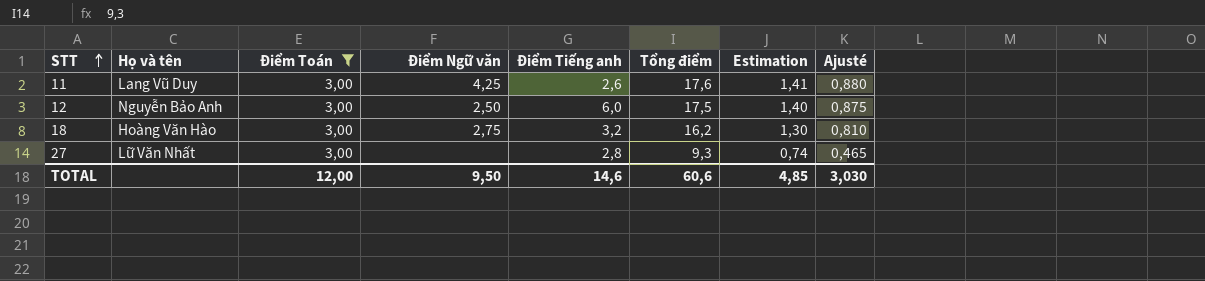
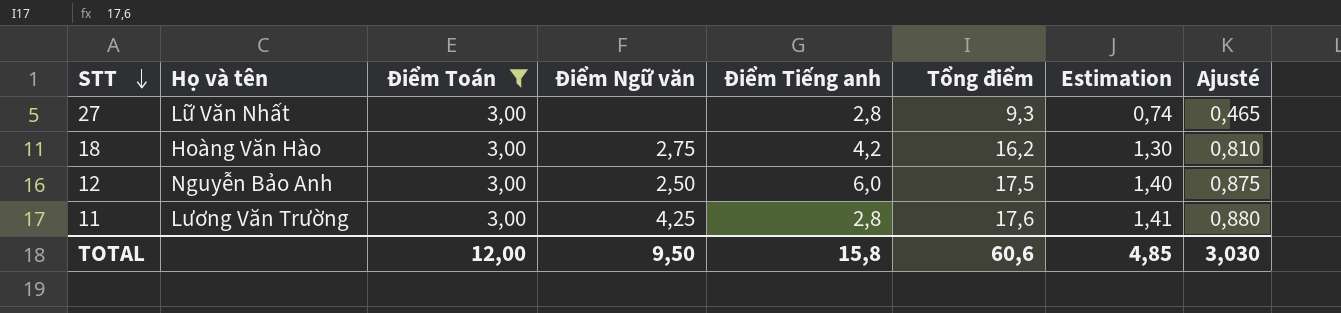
row order: STT ascending -> STT descending
18 | Điểm Tiếng anh: 3,2 -> 4,2
11 | Họ và tên: Lang Vũ Duy -> Lương Văn Trường
11 | Điểm Tiếng anh: 2,6 -> 2,8
TOTAL | Điểm Tiếng anh: 14,6 -> 15,8

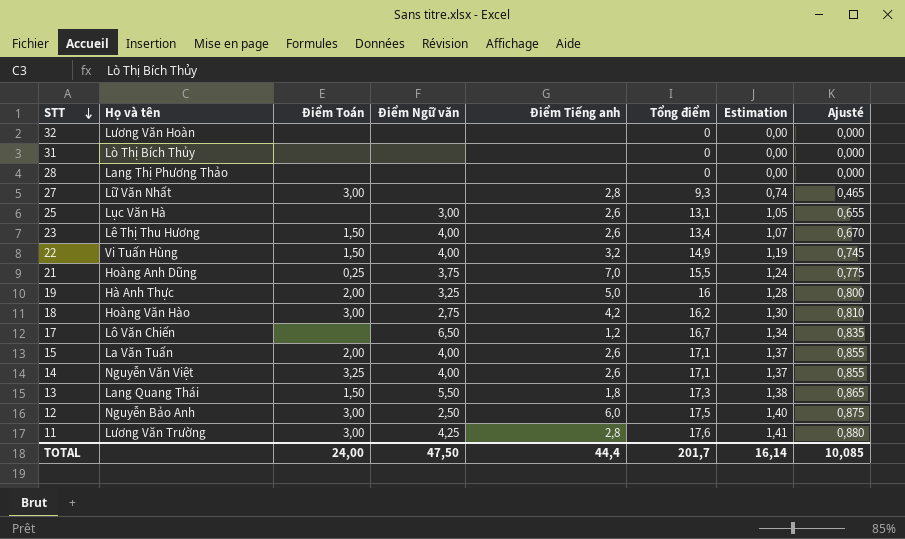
filter: Điểm Toán = 3,00 -> none
TOTAL | Điểm Toán: 12,00 -> 24,00
TOTAL | Điểm Ngữ văn: 9,50 -> 47,50
TOTAL | Điểm Tiếng anh: 15,8 -> 44,4
TOTAL | Tổng điểm: 60,6 -> 201,7
TOTAL | Estimation: 4,85 -> 16,14
TOTAL | Ajusté: 3,030 -> 10,085

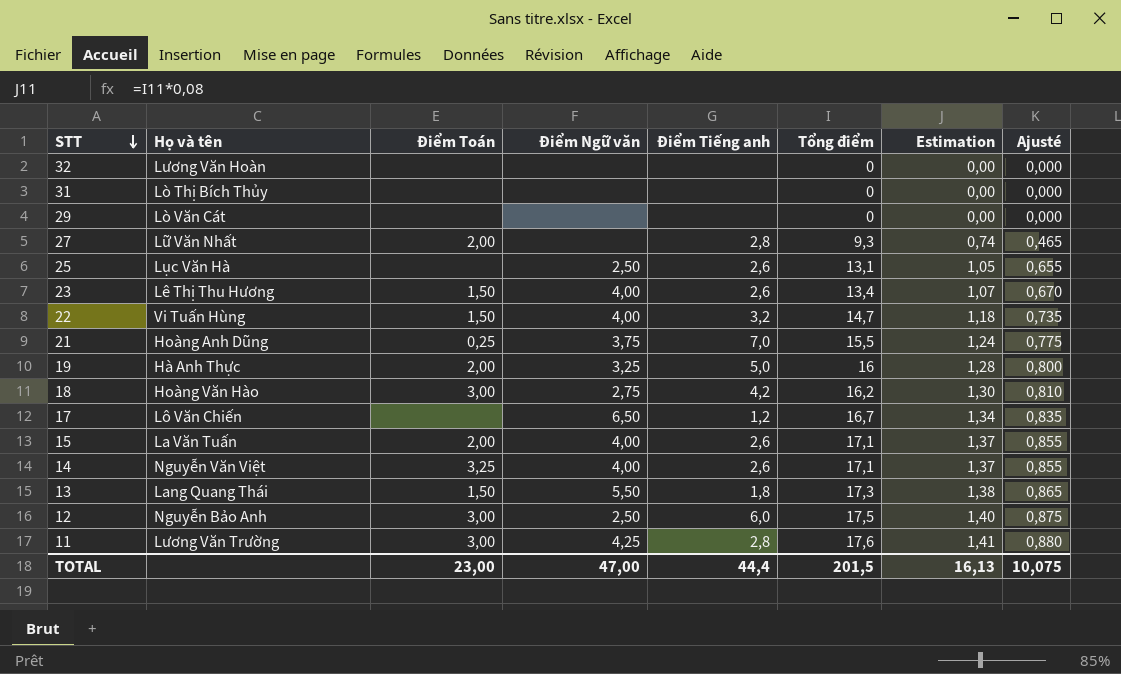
row 28: Lang Thị Phương Thảo | none | none | none | 0 | 0,00 | 0,000 -> none
row 29: none -> Lò Văn Cát | none | none | none | 0 | 0,00 | 0,000
27 | Điểm Toán: 3,00 -> 2,00
25 | Điểm Ngữ văn: 3,00 -> 2,50
22 | Tổng điểm: 14,9 -> 14,7
22 | Estimation: 1,19 -> 1,18
22 | Ajusté: 0,745 -> 0,735
TOTAL | Điểm Toán: 24,00 -> 23,00
TOTAL | Điểm Ngữ văn: 47,50 -> 47,00
TOTAL | Tổng điểm: 201,7 -> 201,5
TOTAL | Estimation: 16,14 -> 16,13
TOTAL | Ajusté: 10,085 -> 10,075

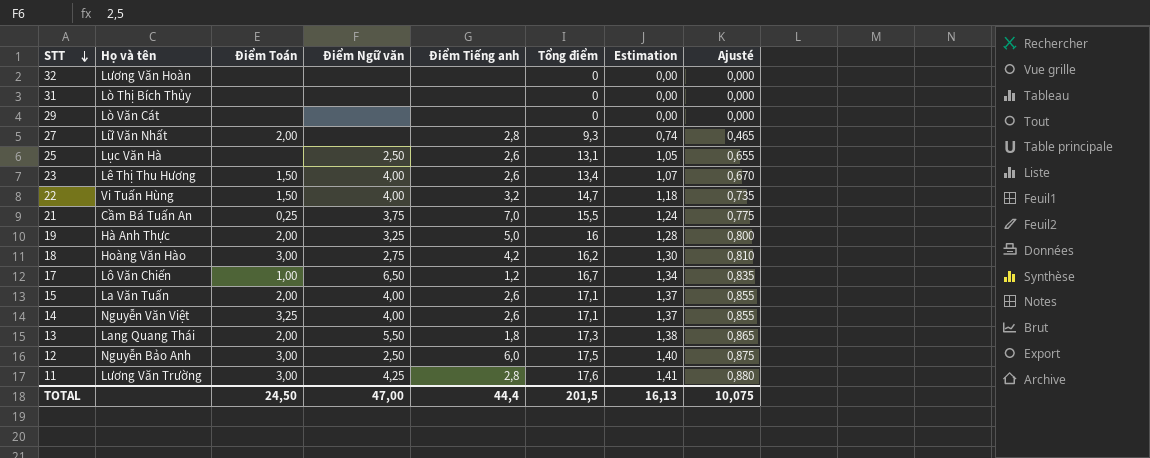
21 | Họ và tên: Hoàng Anh Dũng -> Cầm Bá Tuấn An
17 | Điểm Toán: none -> 1,00
13 | Điểm Toán: 1,50 -> 2,00
TOTAL | Điểm Toán: 23,00 -> 24,50

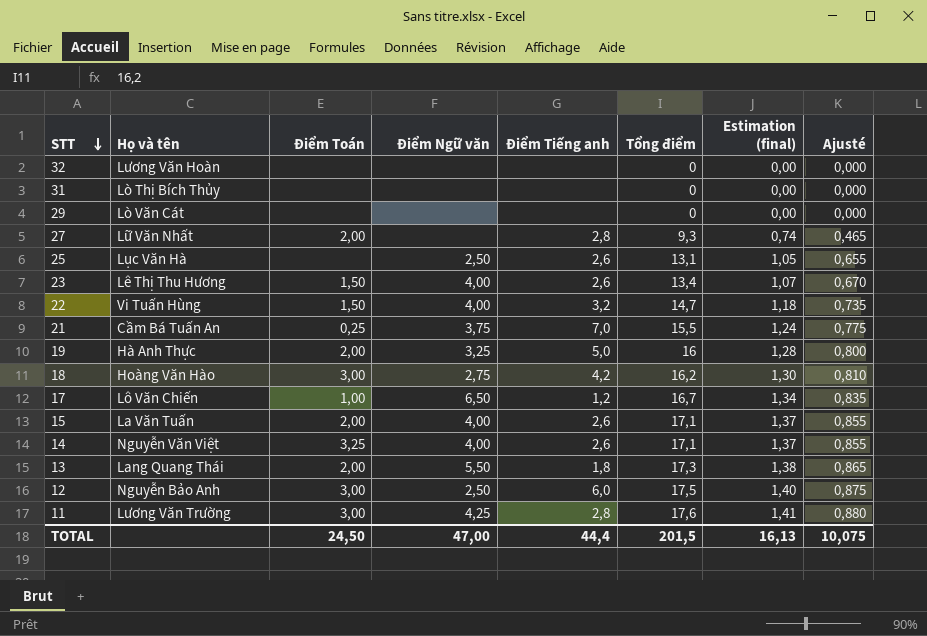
column name: Estimation -> Estimation (final)

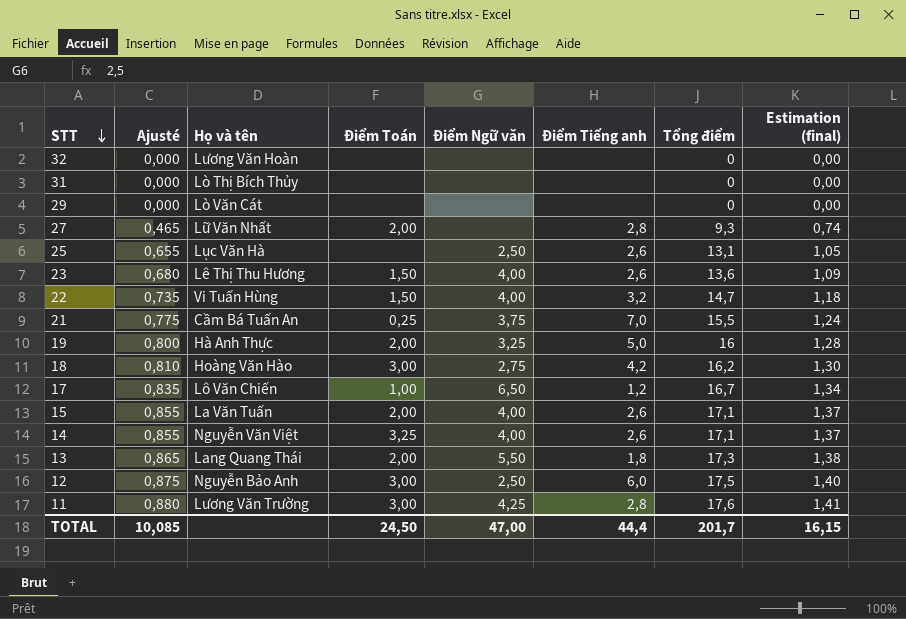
column Ajusté | position: 8 -> 2
23 | Ajusté: 0,670 -> 0,680
23 | Tổng điểm: 13,4 -> 13,6
23 | Estimation (final): 1,07 -> 1,09
TOTAL | Ajusté: 10,075 -> 10,085
TOTAL | Tổng điểm: 201,5 -> 201,7
TOTAL | Estimation (final): 16,13 -> 16,15

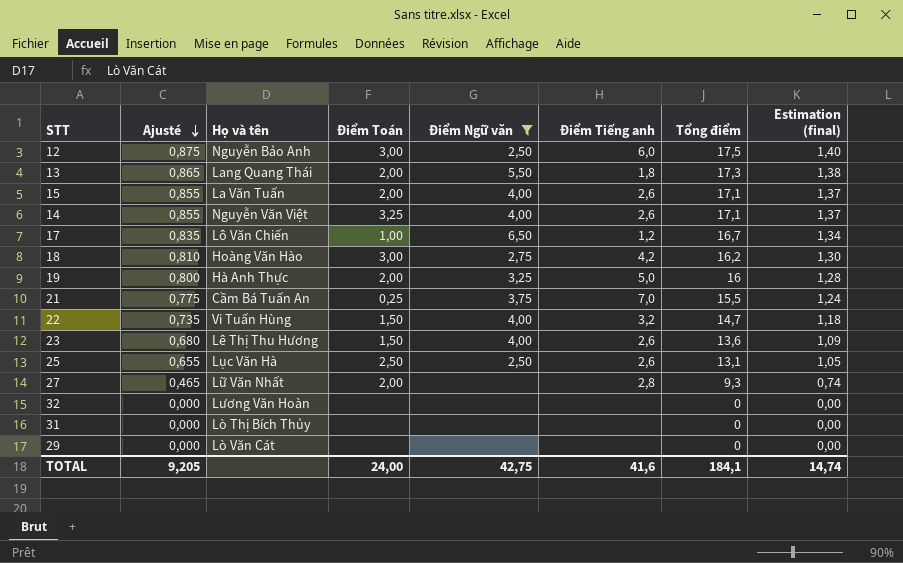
filter: none -> Điểm Ngữ văn != 4,25
row order: STT descending -> Ajusté descending
25 | Điểm Toán: none -> 2,50
TOTAL | Ajusté: 10,085 -> 9,205
TOTAL | Điểm Toán: 24,50 -> 24,00
TOTAL | Điểm Ngữ văn: 47,00 -> 42,75
TOTAL | Điểm Tiếng anh: 44,4 -> 41,6
TOTAL | Tổng điểm: 201,7 -> 184,1
TOTAL | Estimation (final): 16,15 -> 14,74

